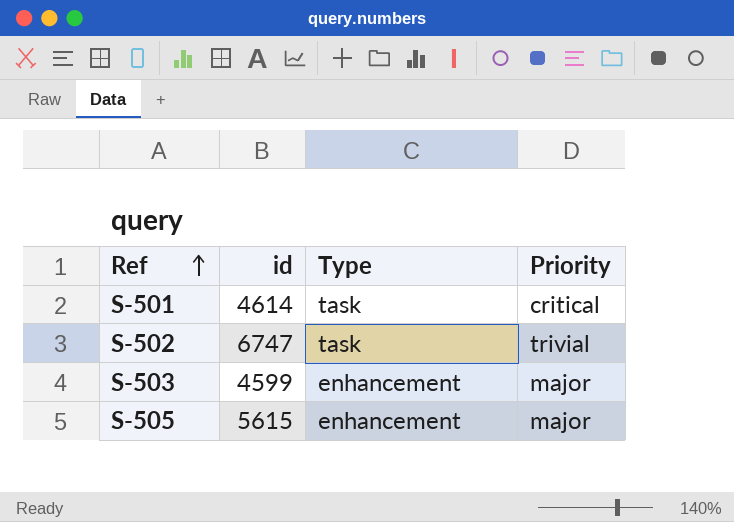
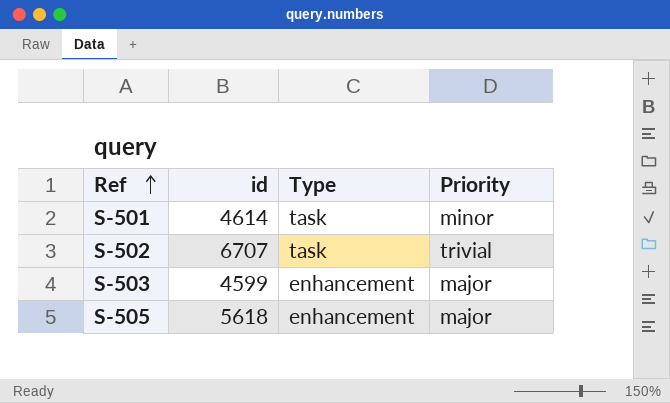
S-501 | Priority: critical -> minor
S-502 | id: 6747 -> 6707
S-505 | id: 5615 -> 5618

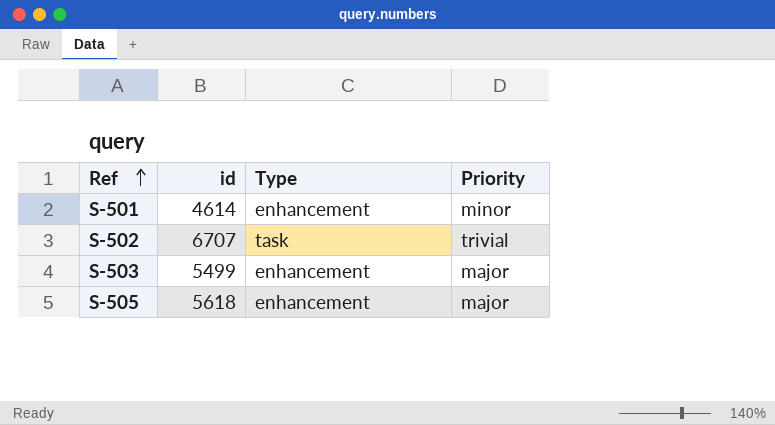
S-501 | Type: task -> enhancement
S-503 | id: 4599 -> 5499

